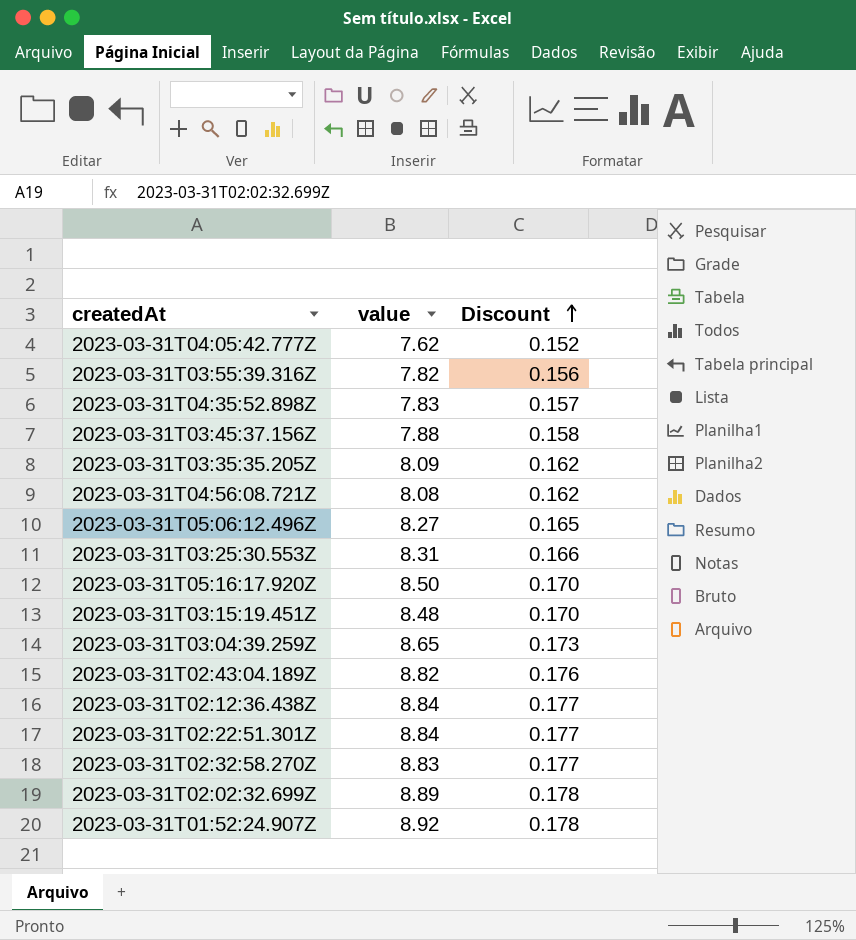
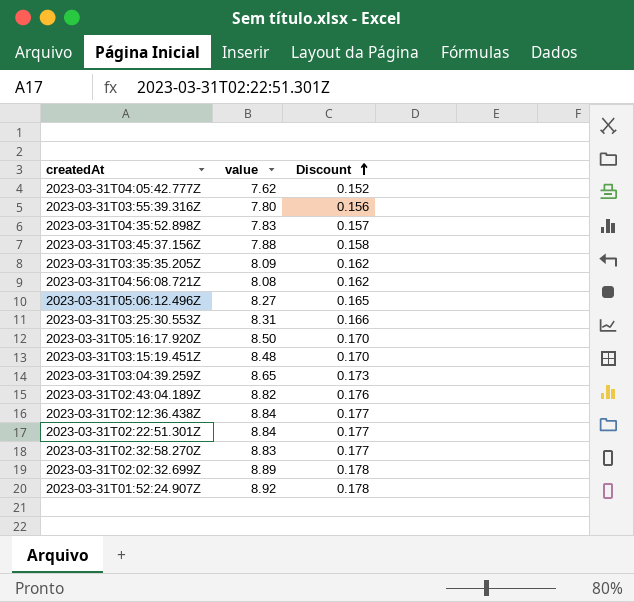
2023-03-31T03:55:39.316Z | value: 7.82 -> 7.80

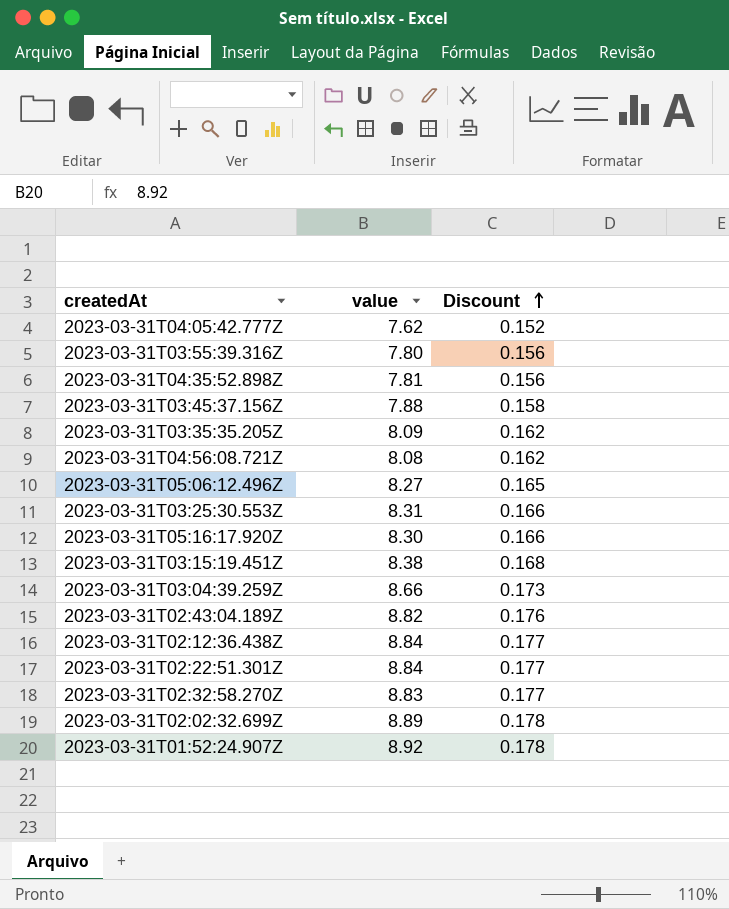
2023-03-31T04:35:52.898Z | value: 7.83 -> 7.81
2023-03-31T04:35:52.898Z | Discount: 0.157 -> 0.156
2023-03-31T05:16:17.920Z | value: 8.50 -> 8.30
2023-03-31T05:16:17.920Z | Discount: 0.170 -> 0.166
2023-03-31T03:15:19.451Z | value: 8.48 -> 8.38
2023-03-31T03:15:19.451Z | Discount: 0.170 -> 0.168
2023-03-31T03:04:39.259Z | value: 8.65 -> 8.66

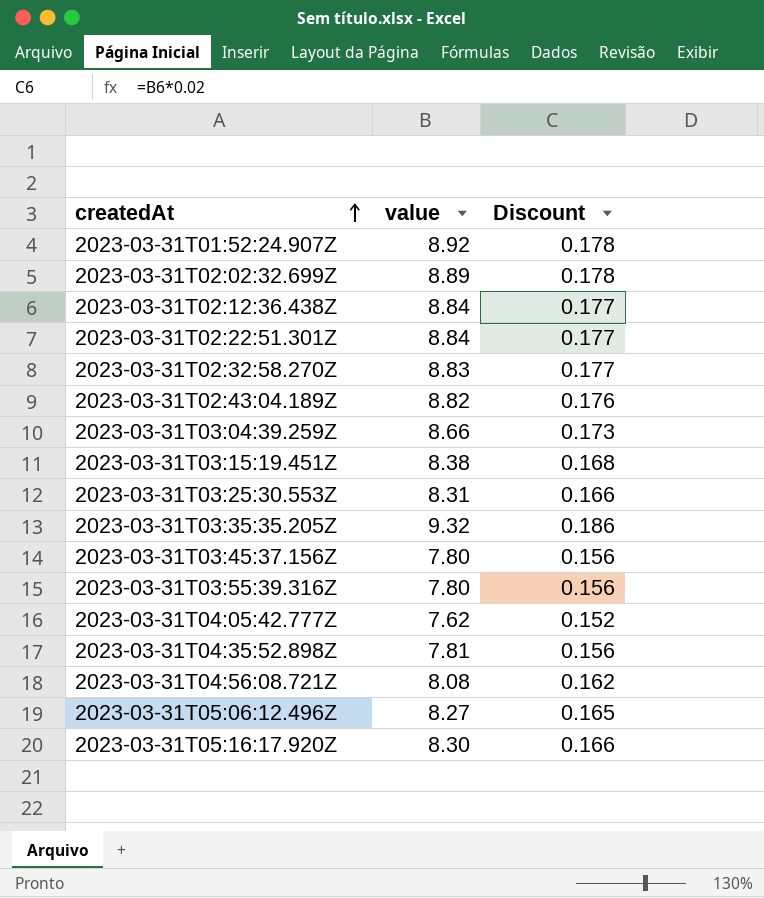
row order: Discount ascending -> createdAt ascending
2023-03-31T03:35:35.205Z | value: 8.09 -> 9.32
2023-03-31T03:35:35.205Z | Discount: 0.162 -> 0.186
2023-03-31T03:45:37.156Z | value: 7.88 -> 7.80
2023-03-31T03:45:37.156Z | Discount: 0.158 -> 0.156

